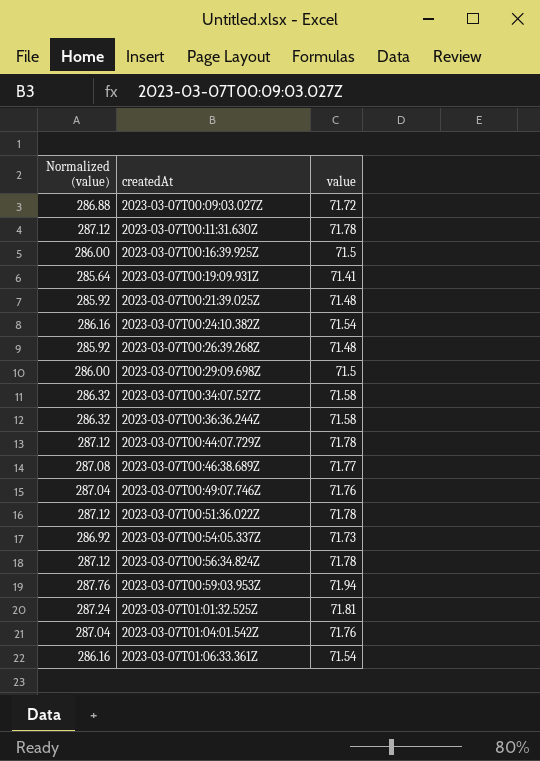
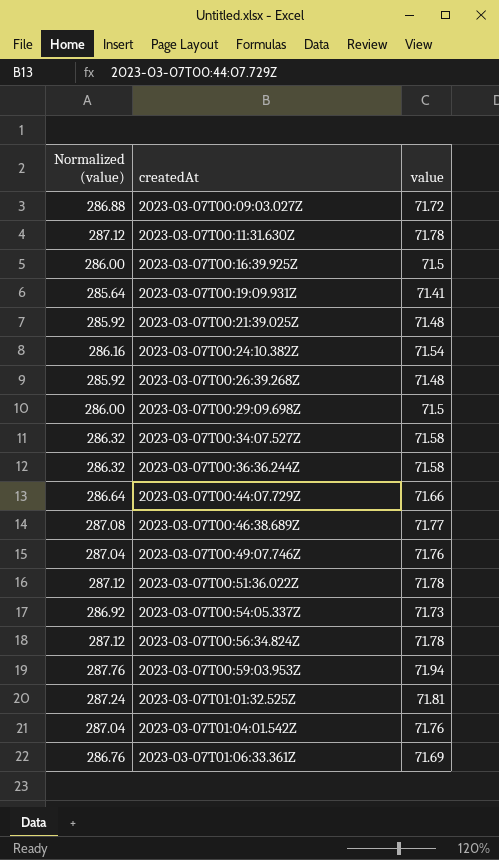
2023-03-07T00:44:07.729Z | Normalized (value): 287.12 -> 286.64
2023-03-07T00:44:07.729Z | value: 71.78 -> 71.66
2023-03-07T01:06:33.361Z | Normalized (value): 286.16 -> 286.76
2023-03-07T01:06:33.361Z | value: 71.54 -> 71.69

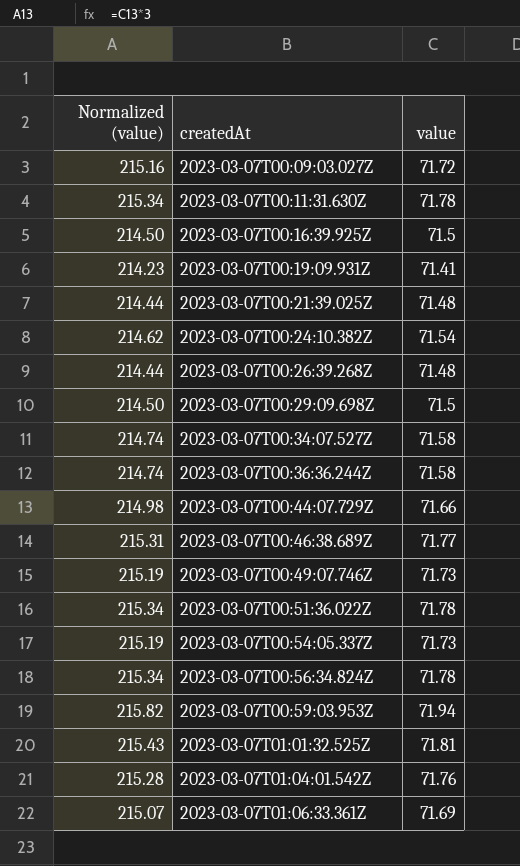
column Normalized (value) | formula: [value] * 4 -> [value] * 3
2023-03-07T00:49:07.746Z | value: 71.76 -> 71.73

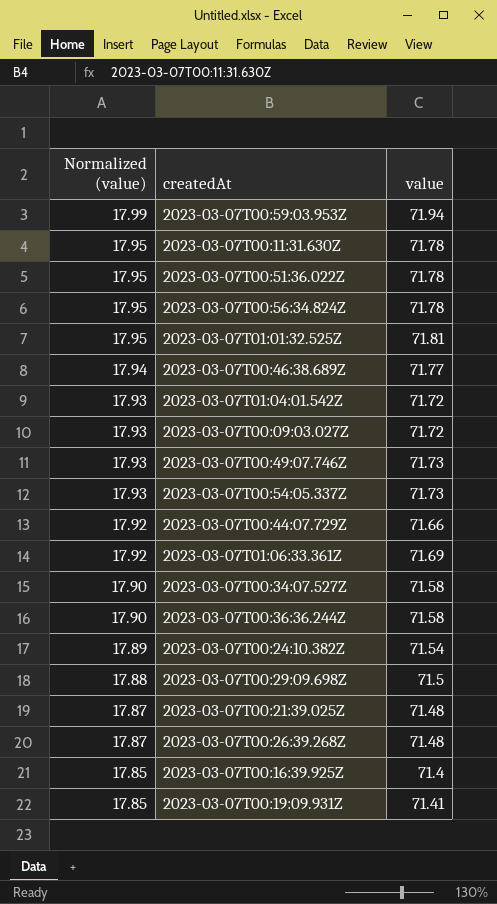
row order: createdAt ascending -> Normalized (value) descending
column Normalized (value) | formula: [value] * 3 -> [value] * 0.25
2023-03-07T01:04:01.542Z | value: 71.76 -> 71.72
2023-03-07T00:16:39.925Z | value: 71.5 -> 71.4

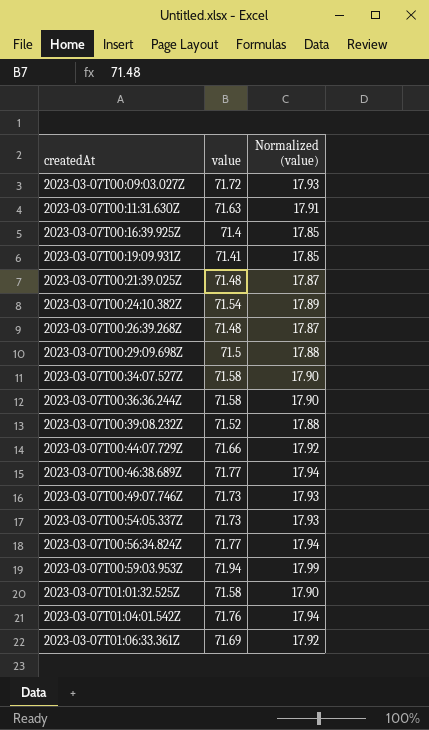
row order: Normalized (value) descending -> createdAt ascending
column Normalized (value) | position: 1 -> 3
row 2023-03-07T00:51:36.022Z: 17.95 | 71.78 -> none
2023-03-07T00:11:31.630Z | value: 71.78 -> 71.63
2023-03-07T00:11:31.630Z | Normalized (value): 17.95 -> 17.91
row 2023-03-07T00:39:08.232Z: none -> 71.52 | 17.88
2023-03-07T00:56:34.824Z | value: 71.78 -> 71.77
2023-03-07T00:56:34.824Z | Normalized (value): 17.95 -> 17.94
2023-03-07T01:01:32.525Z | value: 71.81 -> 71.58
2023-03-07T01:01:32.525Z | Normalized (value): 17.95 -> 17.90
2023-03-07T01:04:01.542Z | value: 71.72 -> 71.76
2023-03-07T01:04:01.542Z | Normalized (value): 17.93 -> 17.94

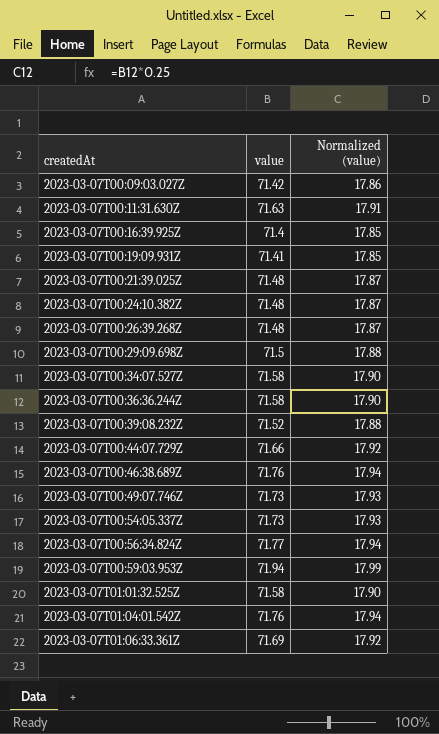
2023-03-07T00:09:03.027Z | value: 71.72 -> 71.42
2023-03-07T00:09:03.027Z | Normalized (value): 17.93 -> 17.86
2023-03-07T00:24:10.382Z | value: 71.54 -> 71.48
2023-03-07T00:24:10.382Z | Normalized (value): 17.89 -> 17.87
2023-03-07T00:46:38.689Z | value: 71.77 -> 71.76

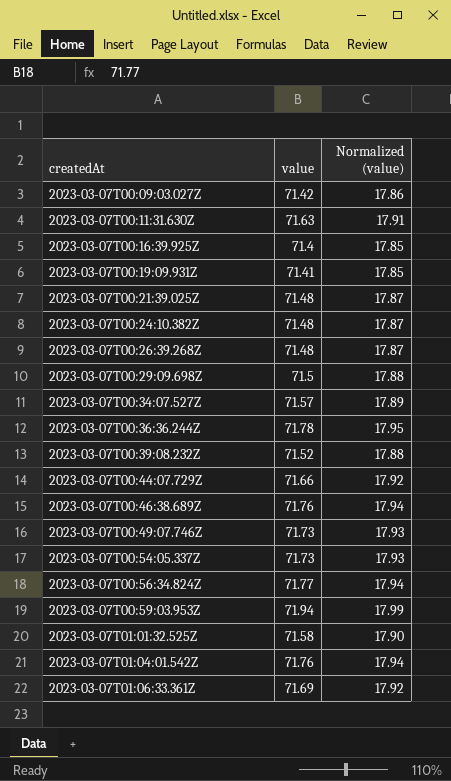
2023-03-07T00:34:07.527Z | value: 71.58 -> 71.57
2023-03-07T00:34:07.527Z | Normalized (value): 17.90 -> 17.89
2023-03-07T00:36:36.244Z | value: 71.58 -> 71.78
2023-03-07T00:36:36.244Z | Normalized (value): 17.90 -> 17.95

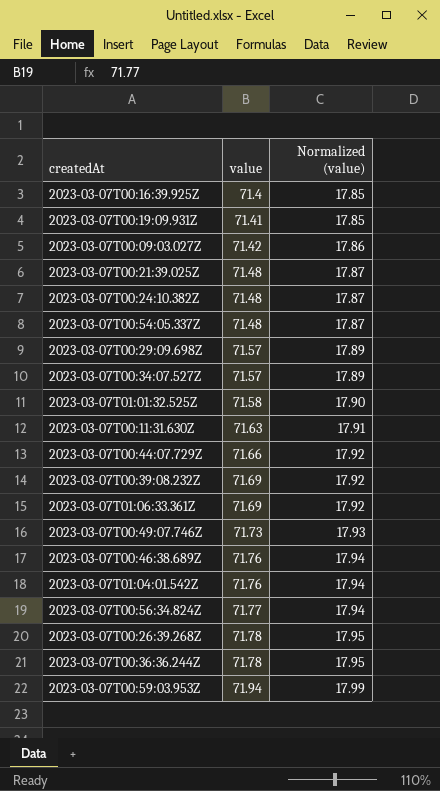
row order: createdAt ascending -> value ascending
2023-03-07T00:54:05.337Z | value: 71.73 -> 71.48
2023-03-07T00:54:05.337Z | Normalized (value): 17.93 -> 17.87
2023-03-07T00:29:09.698Z | value: 71.5 -> 71.57
2023-03-07T00:29:09.698Z | Normalized (value): 17.88 -> 17.89
2023-03-07T00:39:08.232Z | value: 71.52 -> 71.69
2023-03-07T00:39:08.232Z | Normalized (value): 17.88 -> 17.92
2023-03-07T00:26:39.268Z | value: 71.48 -> 71.78
2023-03-07T00:26:39.268Z | Normalized (value): 17.87 -> 17.95

